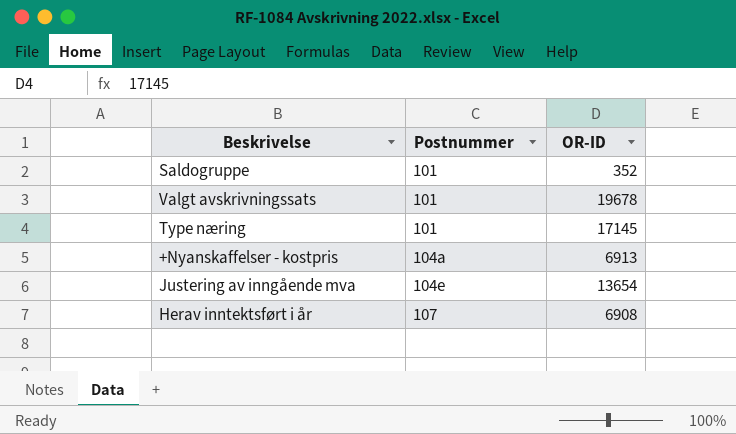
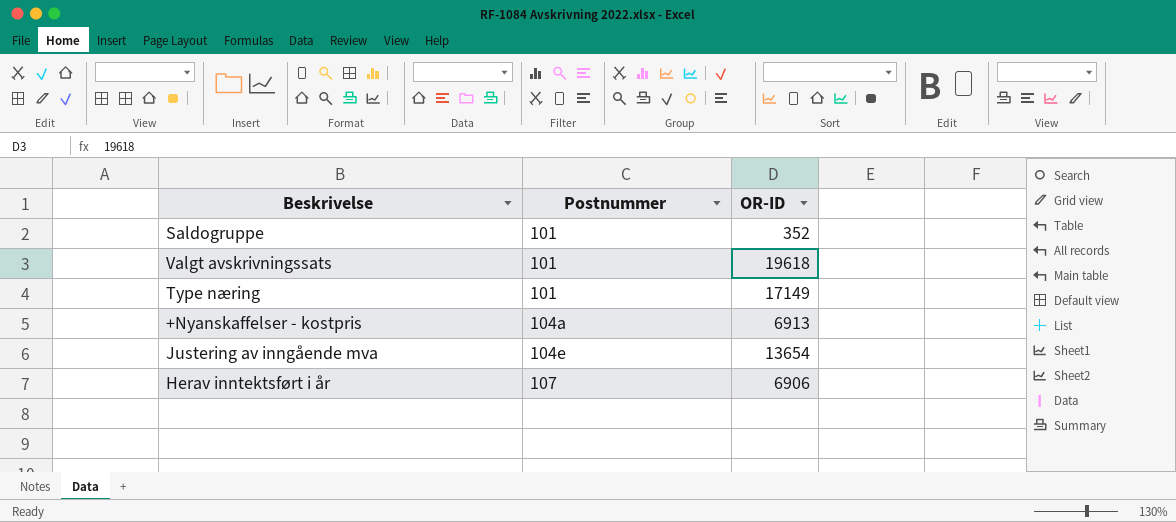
Valgt avskrivningssats | OR-ID: 19678 -> 19618
Type næring | OR-ID: 17145 -> 17149
Herav inntektsført i år | OR-ID: 6908 -> 6906

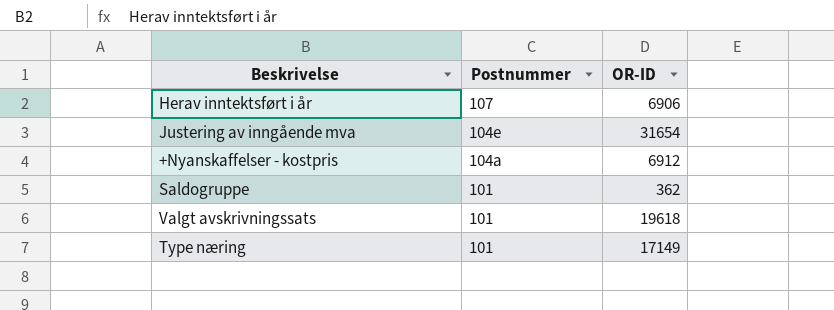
row order: Postnummer ascending -> Postnummer descending
Justering av inngående mva | OR-ID: 13654 -> 31654
+Nyanskaffelser - kostpris | OR-ID: 6913 -> 6912
Saldogruppe | OR-ID: 352 -> 362

